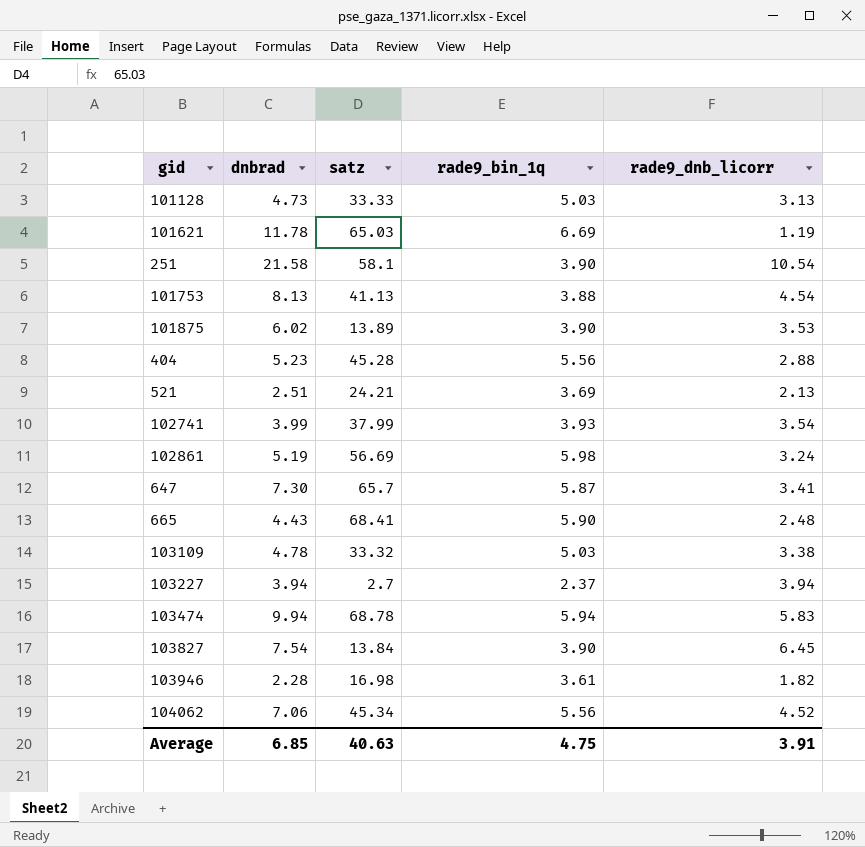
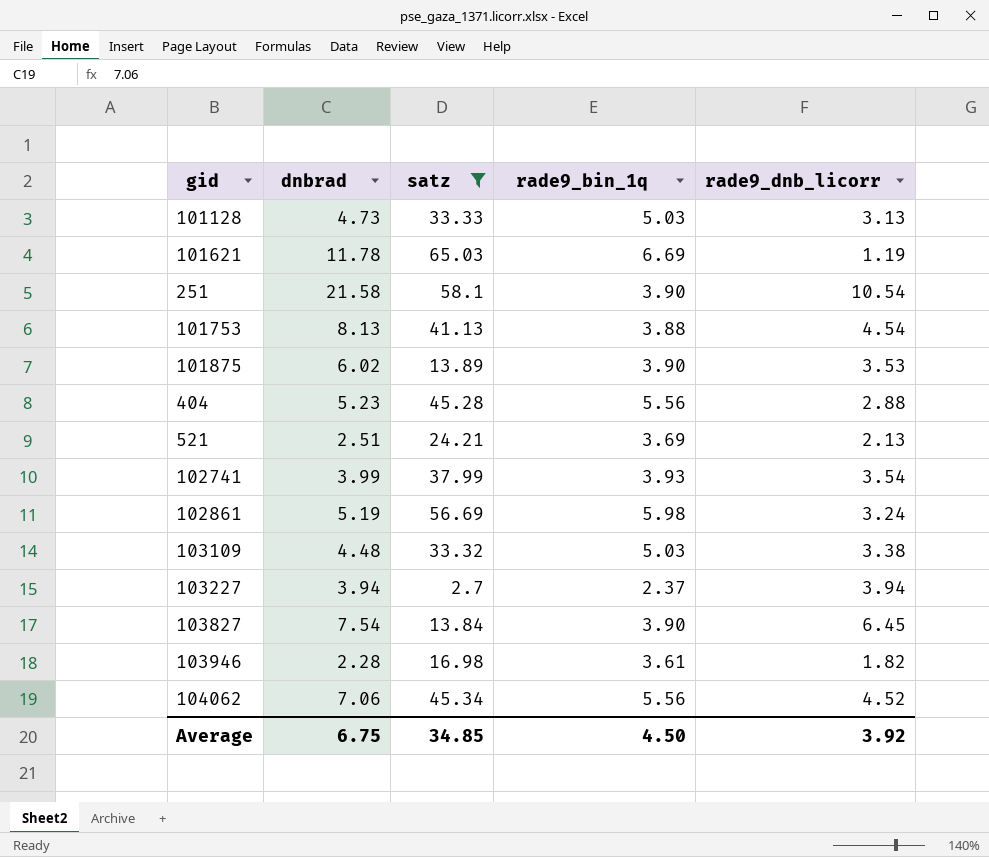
filter: none -> satz <= 65.03
103109 | dnbrad: 4.78 -> 4.48
Average | dnbrad: 6.85 -> 6.75
Average | satz: 40.63 -> 34.85
Average | rade9_bin_1q: 4.75 -> 4.50
Average | rade9_dnb_licorr: 3.91 -> 3.92

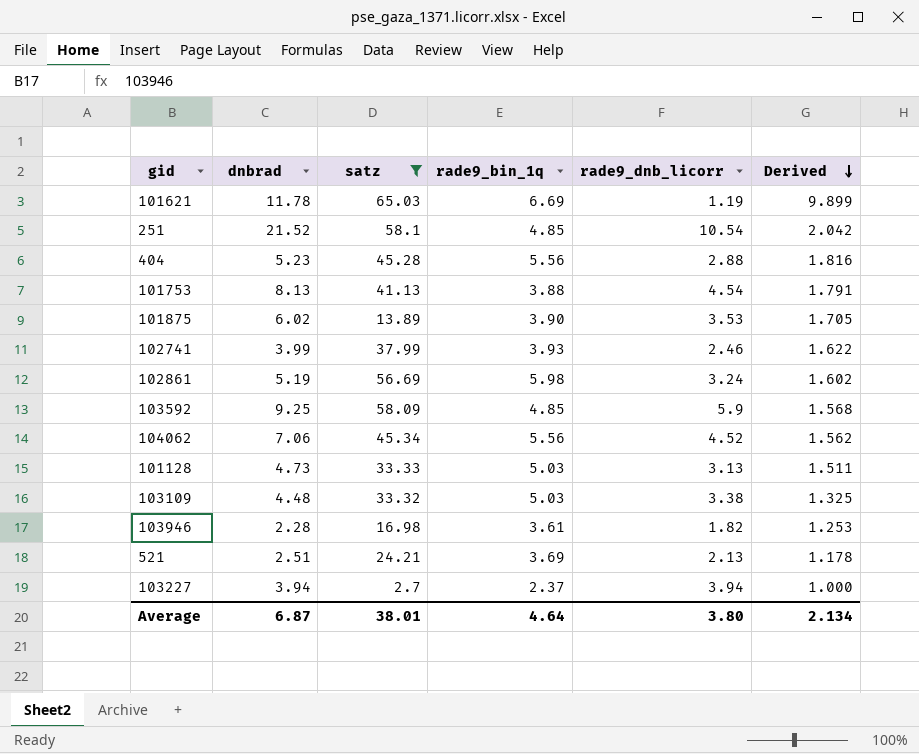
row order: none -> Derived descending
column Derived | formula: none -> [dnbrad] / [rade9_dnb_licorr]
row 103827: 7.54 | 13.84 | 3.90 | 6.45 -> none
251 | dnbrad: 21.58 -> 21.52
251 | rade9_bin_1q: 3.90 -> 4.85
102741 | rade9_dnb_licorr: 3.54 -> 2.46
row 103592: none -> 9.25 | 58.09 | 4.85 | 5.9 | 1.568
Average | dnbrad: 6.75 -> 6.87
Average | satz: 34.85 -> 38.01
Average | rade9_bin_1q: 4.50 -> 4.64
Average | rade9_dnb_licorr: 3.92 -> 3.80

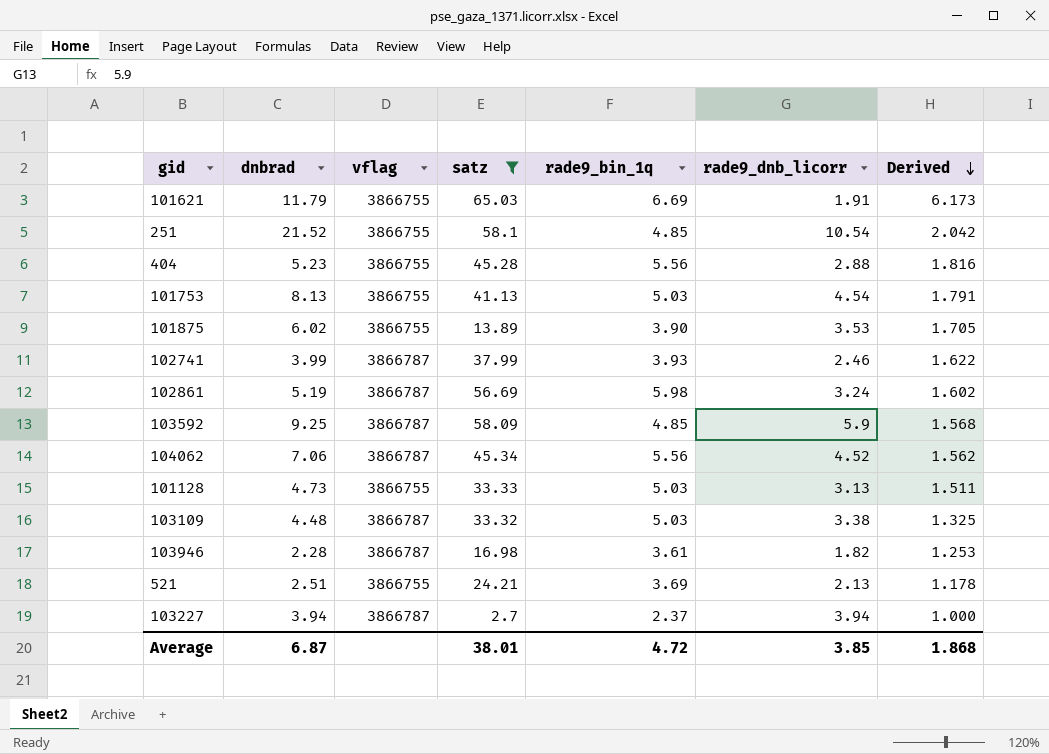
column vflag | position: none -> 3
101621 | dnbrad: 11.78 -> 11.79
101621 | rade9_dnb_licorr: 1.19 -> 1.91
101621 | Derived: 9.899 -> 6.173
101753 | rade9_bin_1q: 3.88 -> 5.03
Average | rade9_bin_1q: 4.64 -> 4.72
Average | rade9_dnb_licorr: 3.80 -> 3.85
Average | Derived: 2.134 -> 1.868

